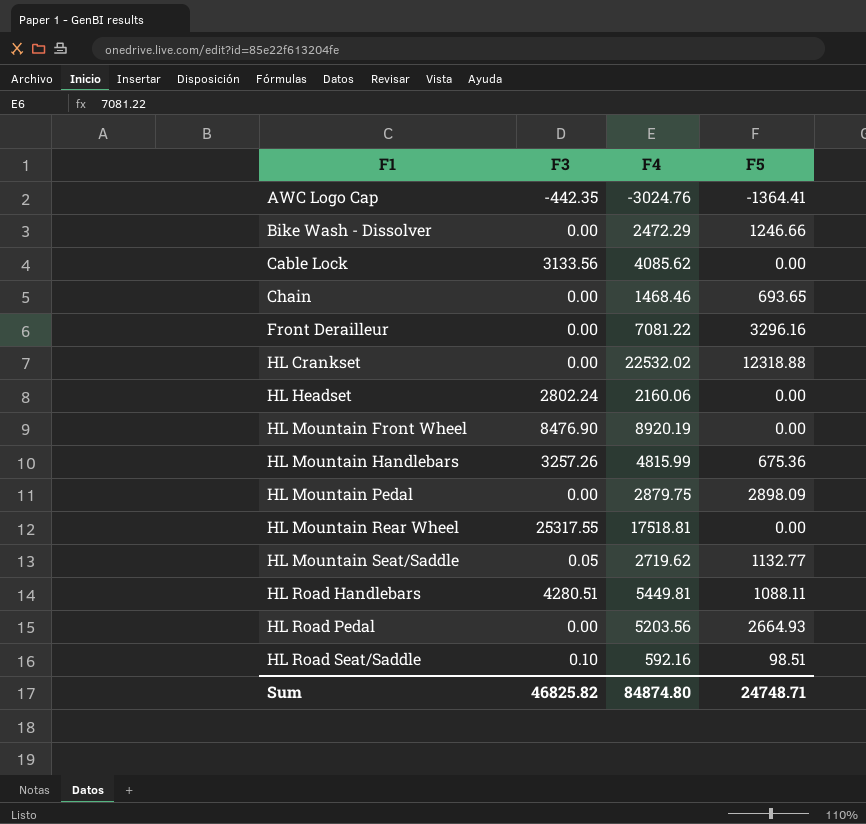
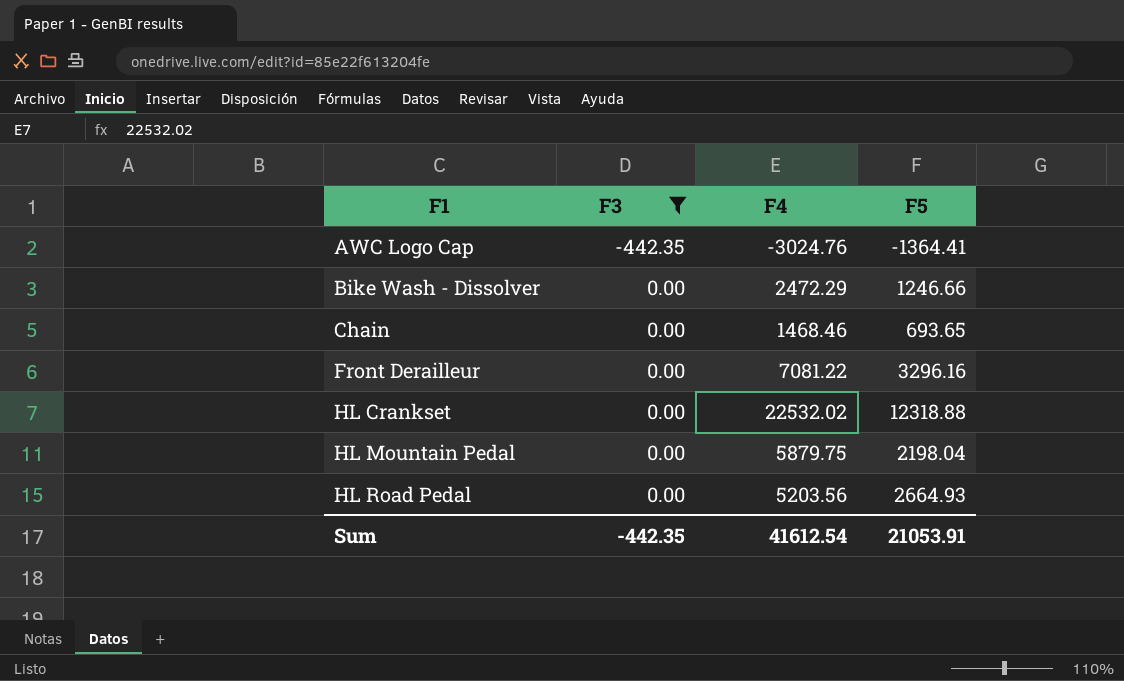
filter: none -> F3 <= 0.00
HL Mountain Pedal | F4: 2879.75 -> 5879.75
HL Mountain Pedal | F5: 2898.09 -> 2198.04
Sum | F3: 46825.82 -> -442.35
Sum | F4: 84874.80 -> 41612.54
Sum | F5: 24748.71 -> 21053.91

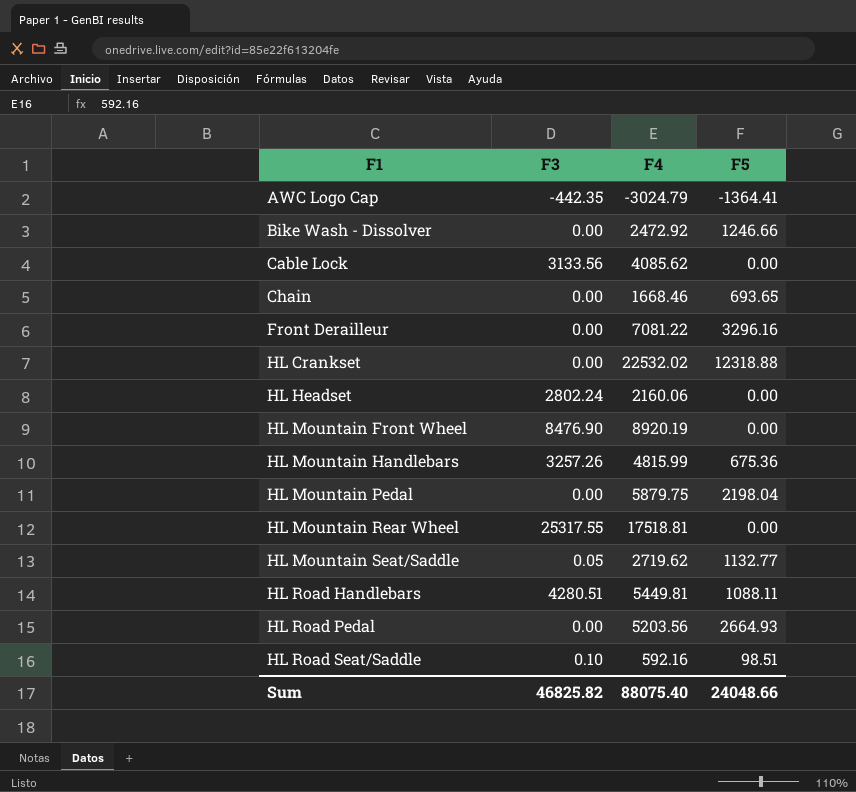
filter: F3 <= 0.00 -> none
AWC Logo Cap | F4: -3024.76 -> -3024.79
Bike Wash - Dissolver | F4: 2472.29 -> 2472.92
Chain | F4: 1468.46 -> 1668.46
Sum | F3: -442.35 -> 46825.82
Sum | F4: 41612.54 -> 88075.40
Sum | F5: 21053.91 -> 24048.66

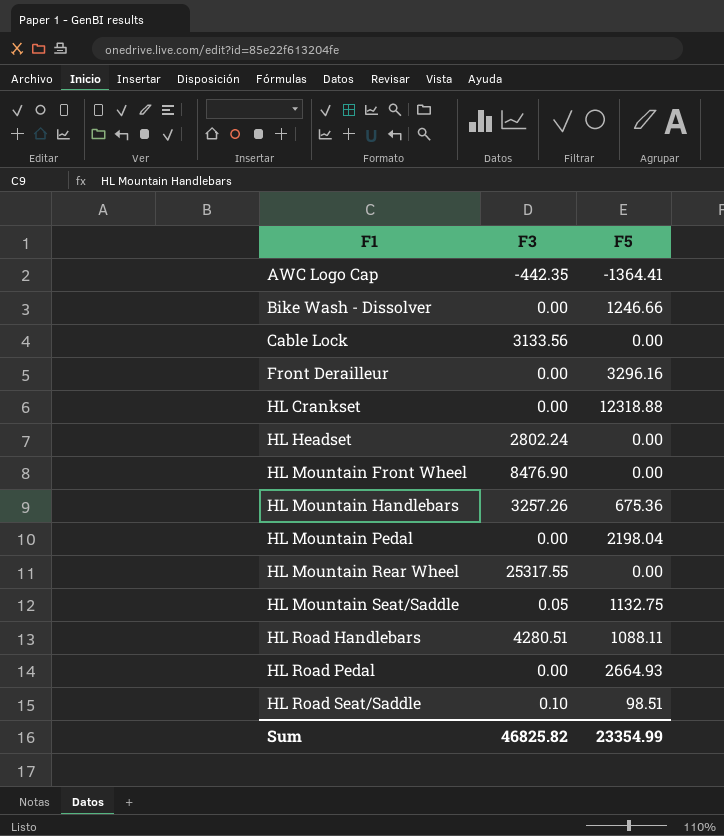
column F4 | position: 3 -> none
row Chain: 0.00 | 1668.46 | 693.65 -> none
HL Mountain Seat/Saddle | F5: 1132.77 -> 1132.75
Sum | F5: 24048.66 -> 23354.99

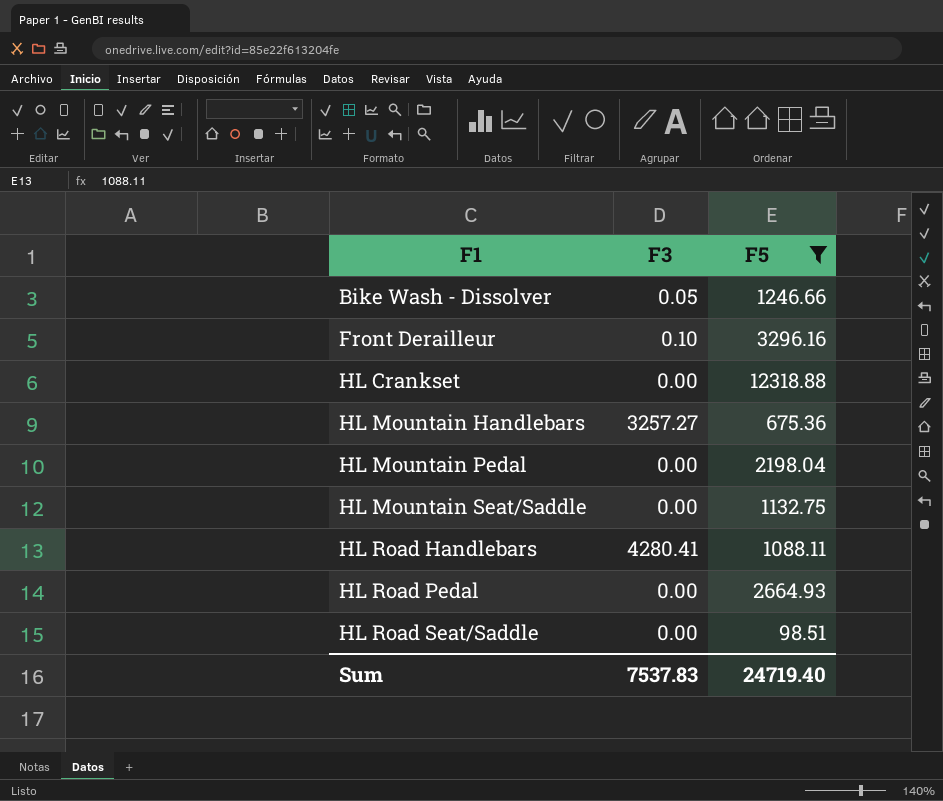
filter: none -> F5 >= 98.51
Bike Wash - Dissolver | F3: 0.00 -> 0.05
Front Derailleur | F3: 0.00 -> 0.10
HL Mountain Handlebars | F3: 3257.26 -> 3257.27
HL Mountain Seat/Saddle | F3: 0.05 -> 0.00
HL Road Handlebars | F3: 4280.51 -> 4280.41
HL Road Seat/Saddle | F3: 0.10 -> 0.00
Sum | F3: 46825.82 -> 7537.83
Sum | F5: 23354.99 -> 24719.40

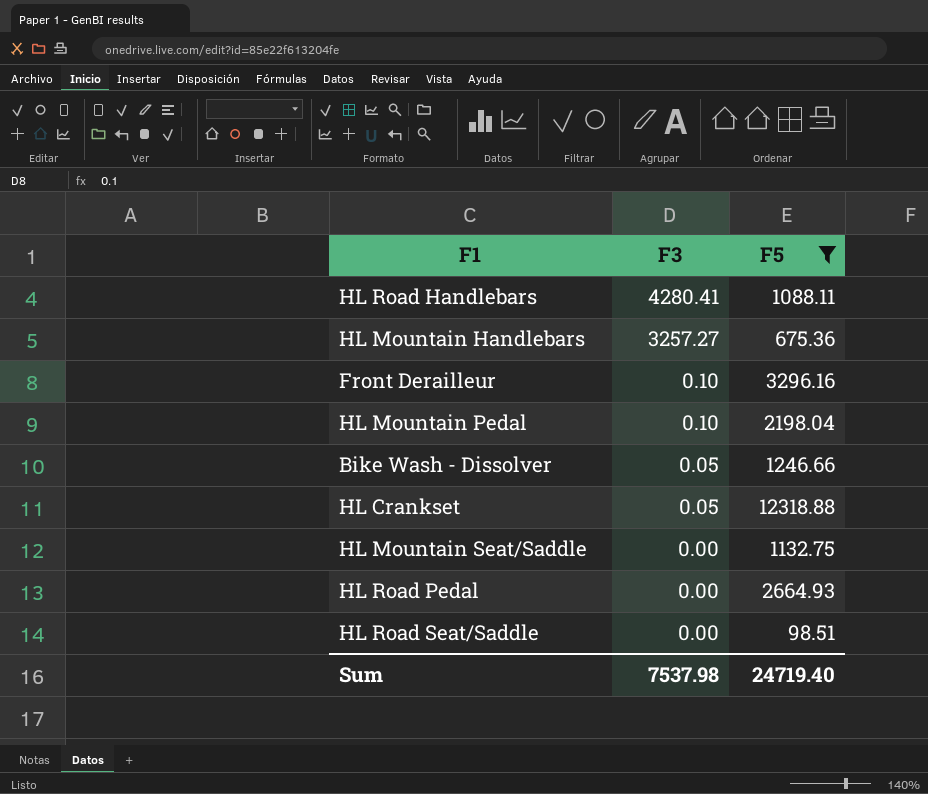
row order: F1 ascending -> F3 descending
HL Mountain Pedal | F3: 0.00 -> 0.10
HL Crankset | F3: 0.00 -> 0.05
Sum | F3: 7537.83 -> 7537.98

